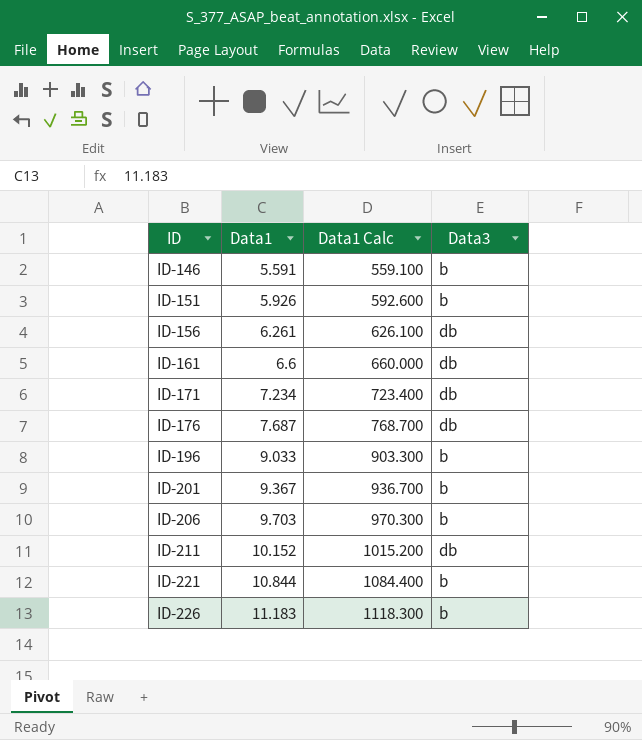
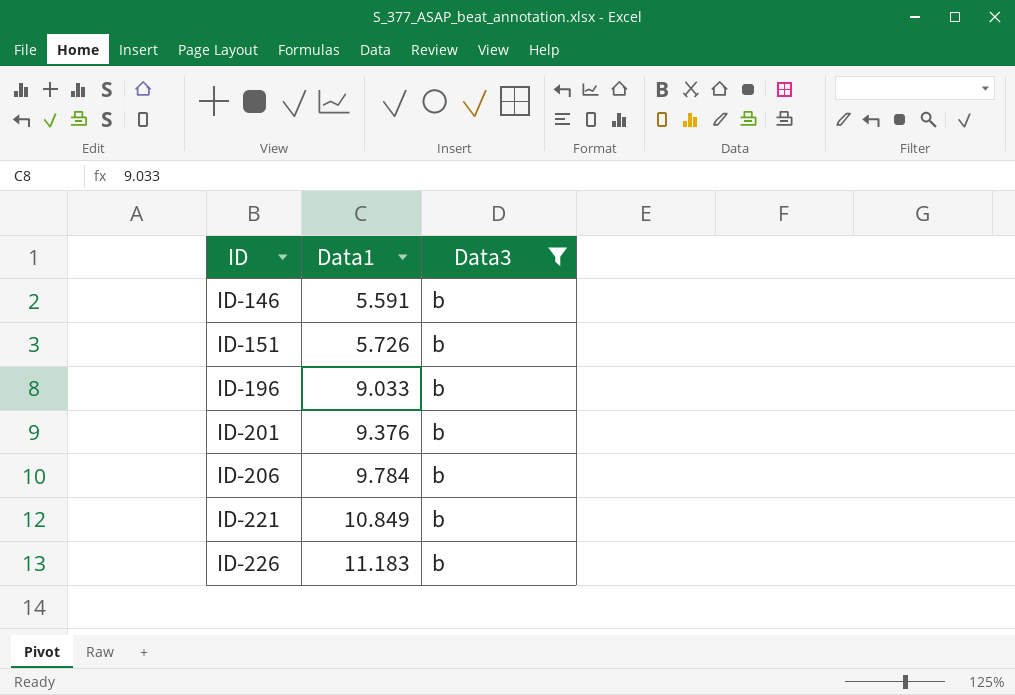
filter: none -> Data3 = b
column Data1 Calc | formula: [Data1] * 100 -> none
ID-151 | Data1: 5.926 -> 5.726
ID-201 | Data1: 9.367 -> 9.376
ID-206 | Data1: 9.703 -> 9.784
ID-221 | Data1: 10.844 -> 10.849

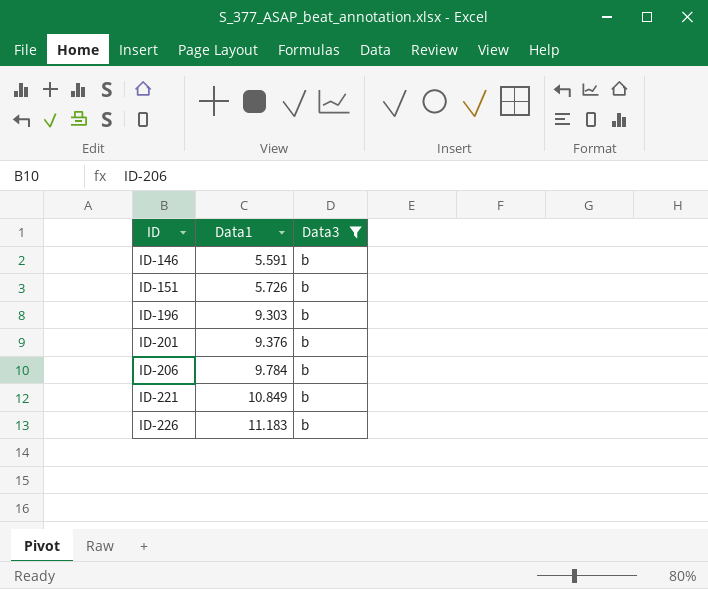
ID-196 | Data1: 9.033 -> 9.303

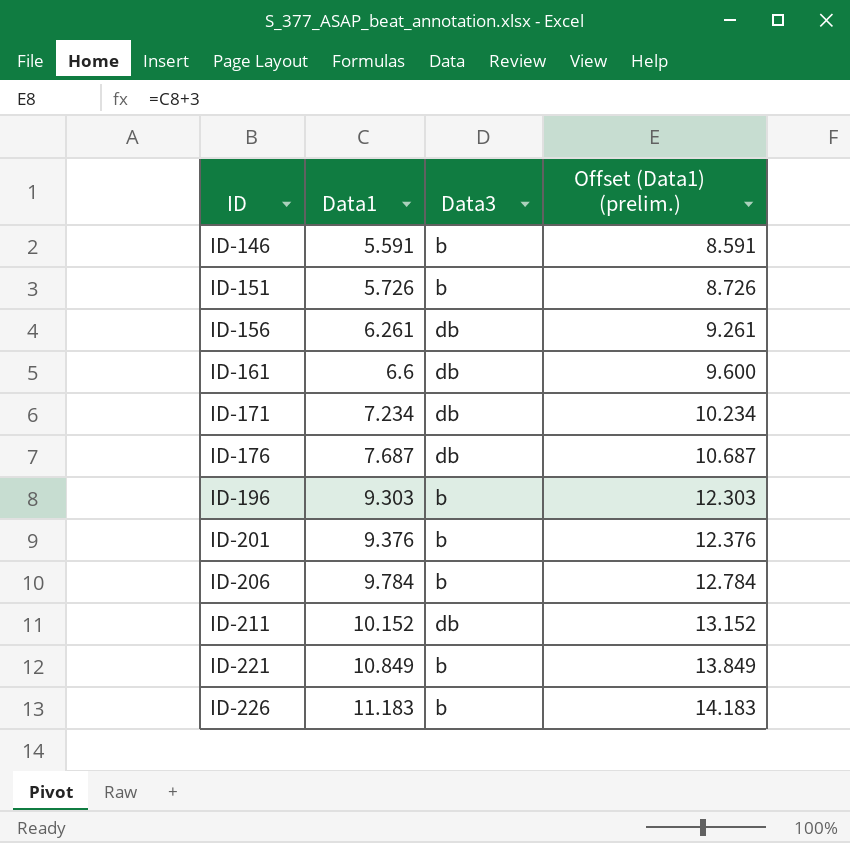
filter: Data3 = b -> none
column Offset (Data1) (prelim.) | formula: none -> [Data1] + 3

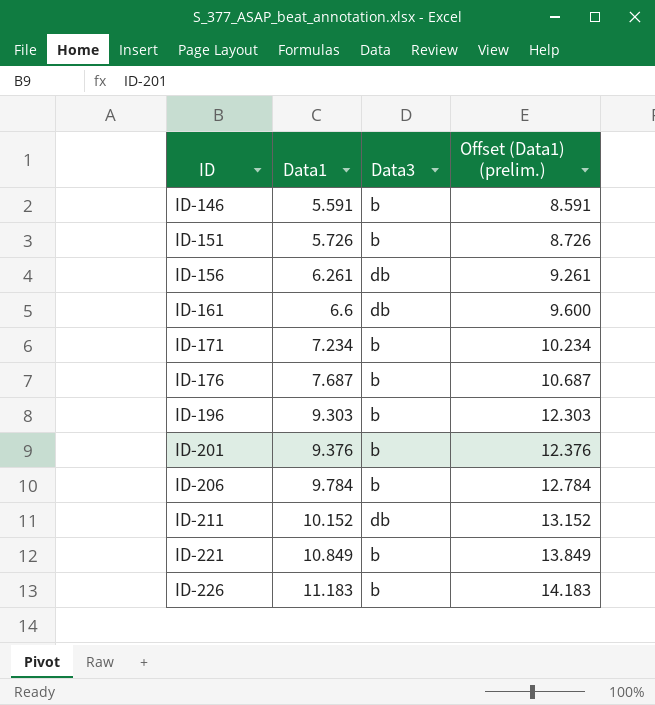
ID-171 | Data3: db -> b
ID-176 | Data3: db -> b

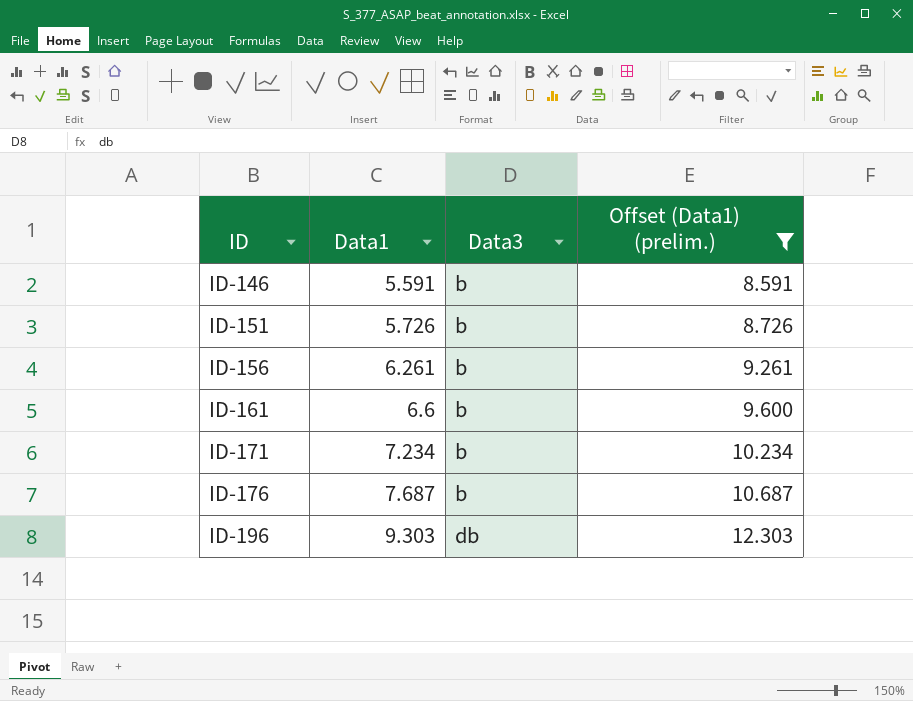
filter: none -> Offset (Data1) (prelim.) <= 12.303
ID-156 | Data3: db -> b
ID-161 | Data3: db -> b
ID-196 | Data3: b -> db

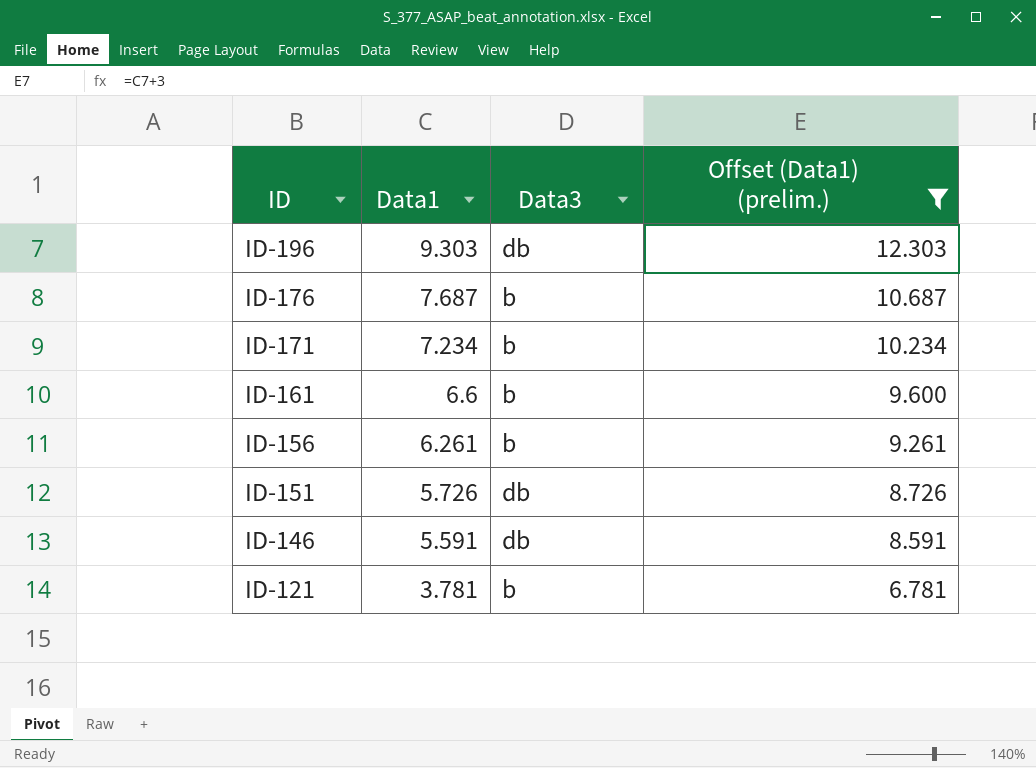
row order: ID ascending -> ID descending
ID-151 | Data3: b -> db
ID-146 | Data3: b -> db
row ID-121: none -> 3.781 | b | 6.781

